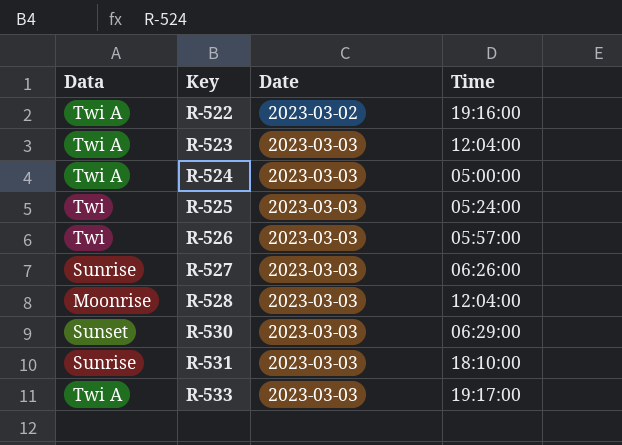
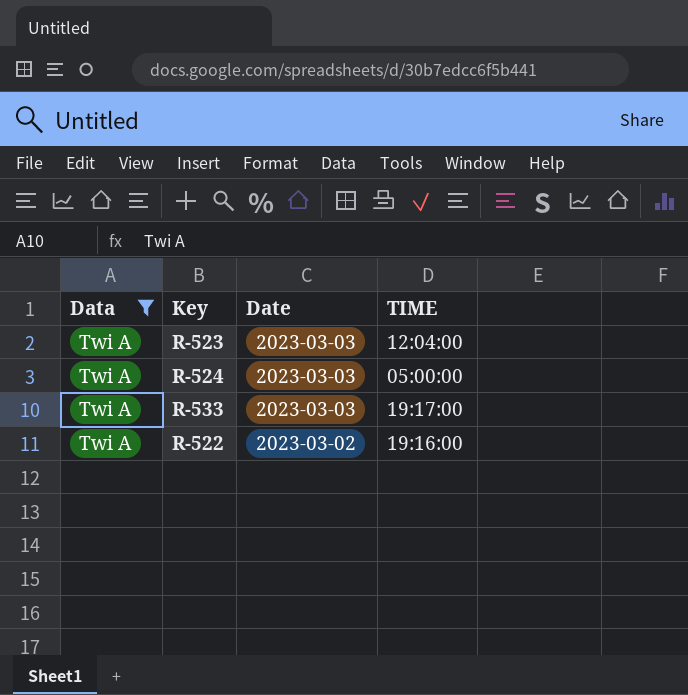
filter: none -> Data = Twi A
row order: Key ascending -> Date descending
column name: Time -> TIME

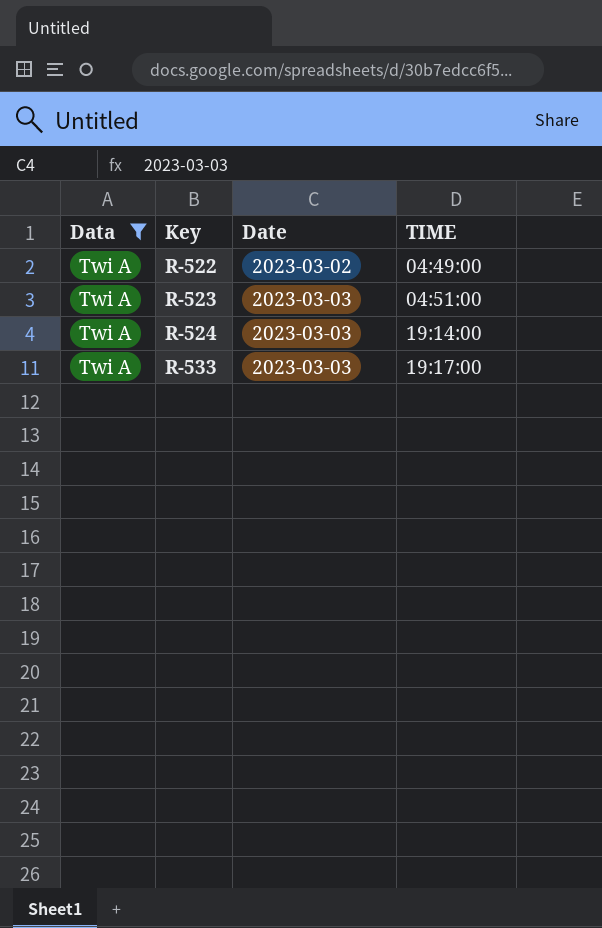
row order: Date descending -> Key ascending
R-522 | TIME: 19:16:00 -> 04:49:00
R-523 | TIME: 12:04:00 -> 04:51:00
R-524 | TIME: 05:00:00 -> 19:14:00

